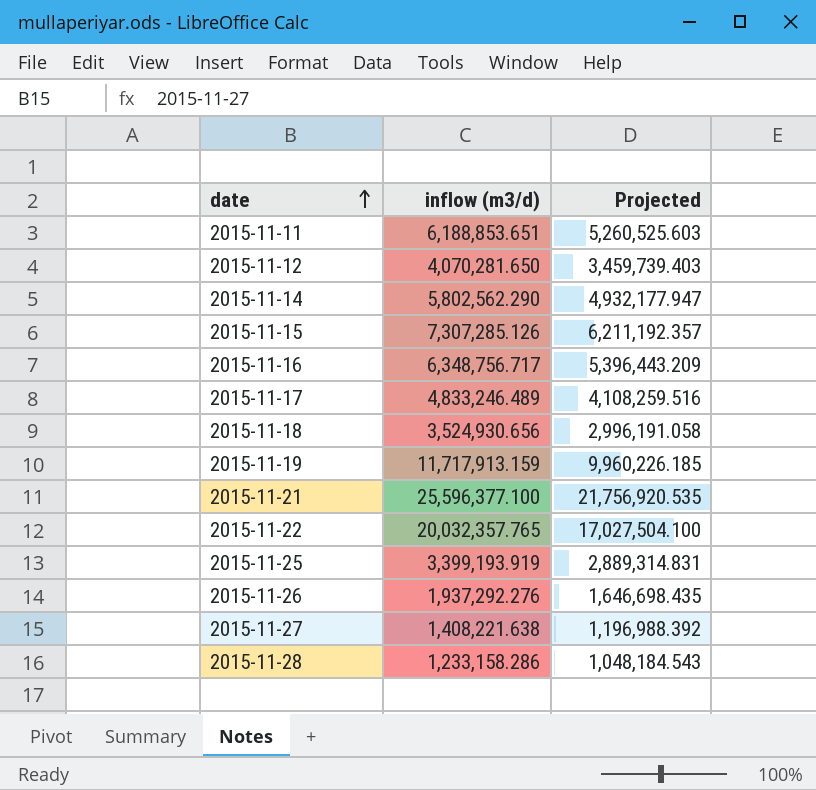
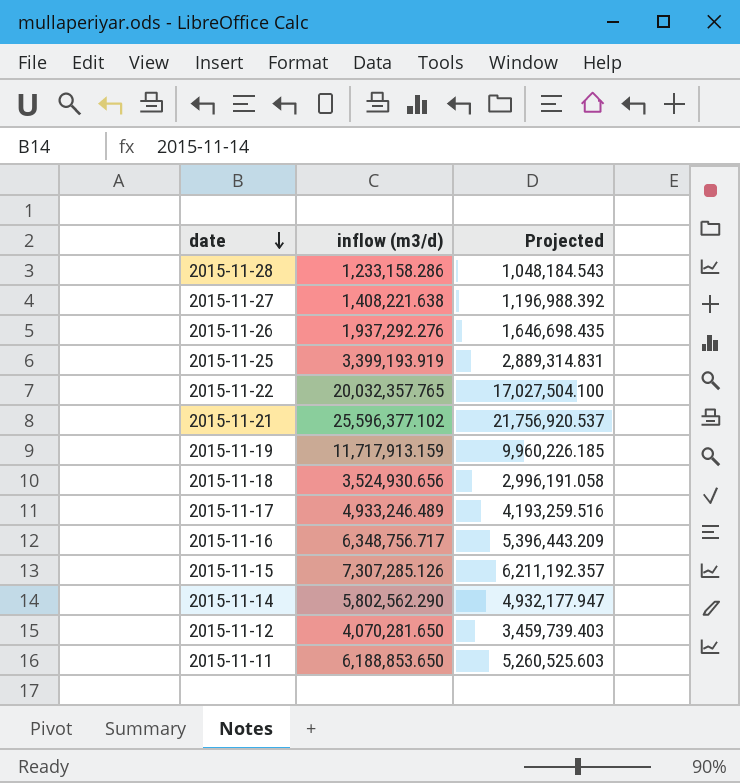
row order: date ascending -> date descending
2015-11-21 | inflow (m3/d): 25,596,377.100 -> 25,596,377.102
2015-11-21 | Projected: 21,756,920.535 -> 21,756,920.537
2015-11-17 | inflow (m3/d): 4,833,246.489 -> 4,933,246.489
2015-11-17 | Projected: 4,108,259.516 -> 4,193,259.516
2015-11-11 | inflow (m3/d): 6,188,853.651 -> 6,188,853.650

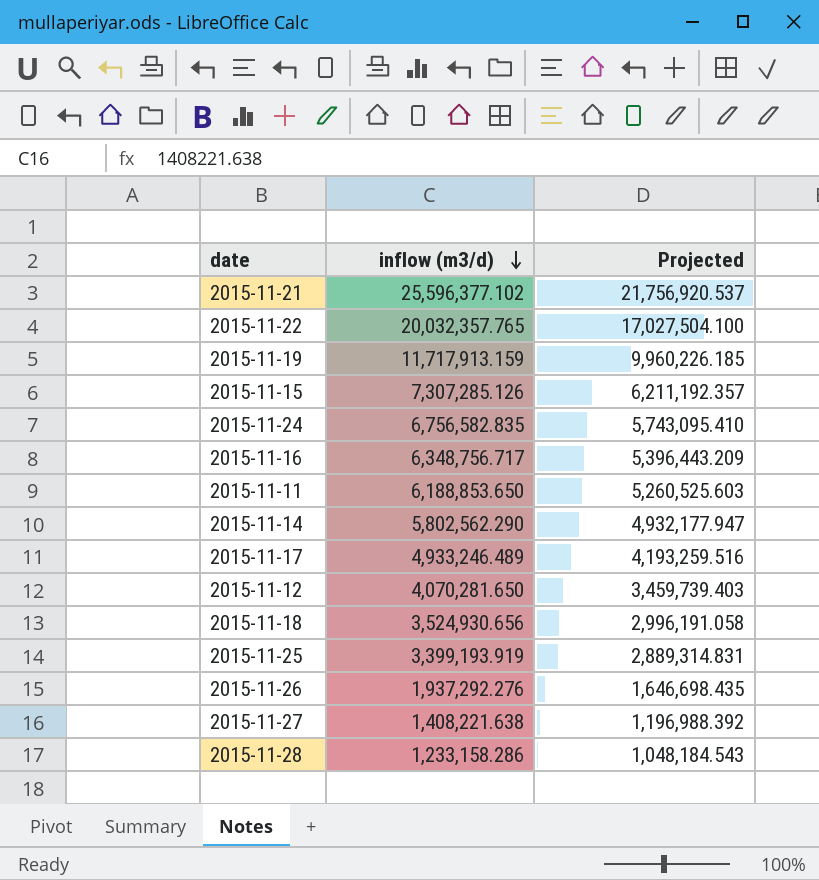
row order: date descending -> inflow (m3/d) descending
row 2015-11-24: none -> 6,756,582.835 | 5,743,095.410

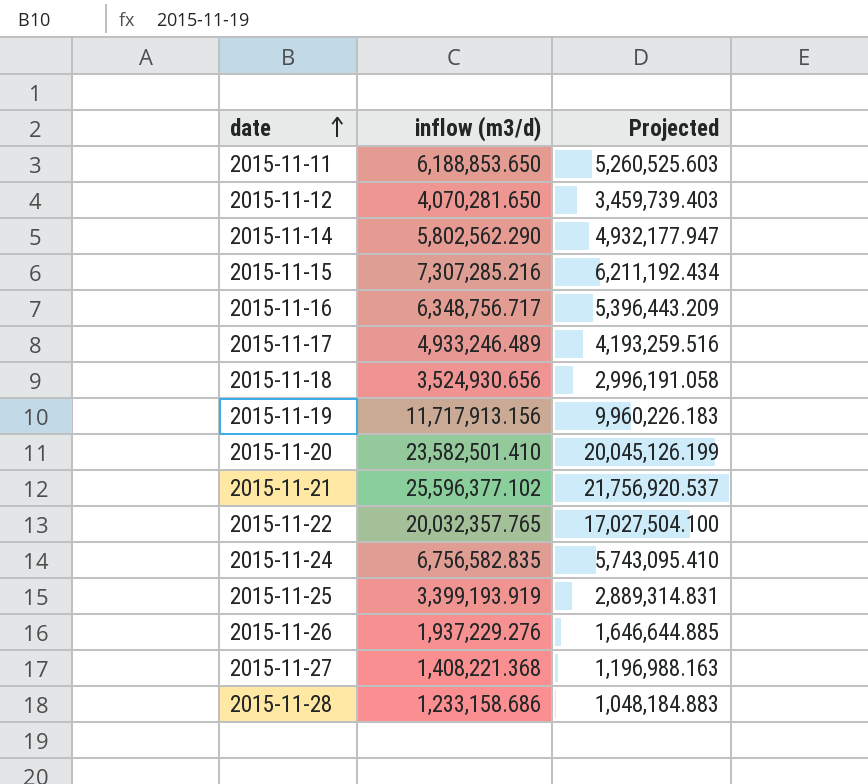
row order: inflow (m3/d) descending -> date ascending
2015-11-15 | inflow (m3/d): 7,307,285.126 -> 7,307,285.216
2015-11-15 | Projected: 6,211,192.357 -> 6,211,192.434
2015-11-19 | inflow (m3/d): 11,717,913.159 -> 11,717,913.156
2015-11-19 | Projected: 9,960,226.185 -> 9,960,226.183
row 2015-11-20: none -> 23,582,501.410 | 20,045,126.199
2015-11-26 | inflow (m3/d): 1,937,292.276 -> 1,937,229.276
2015-11-26 | Projected: 1,646,698.435 -> 1,646,644.885
2015-11-27 | inflow (m3/d): 1,408,221.638 -> 1,408,221.368
2015-11-27 | Projected: 1,196,988.392 -> 1,196,988.163
2015-11-28 | inflow (m3/d): 1,233,158.286 -> 1,233,158.686
2015-11-28 | Projected: 1,048,184.543 -> 1,048,184.883

